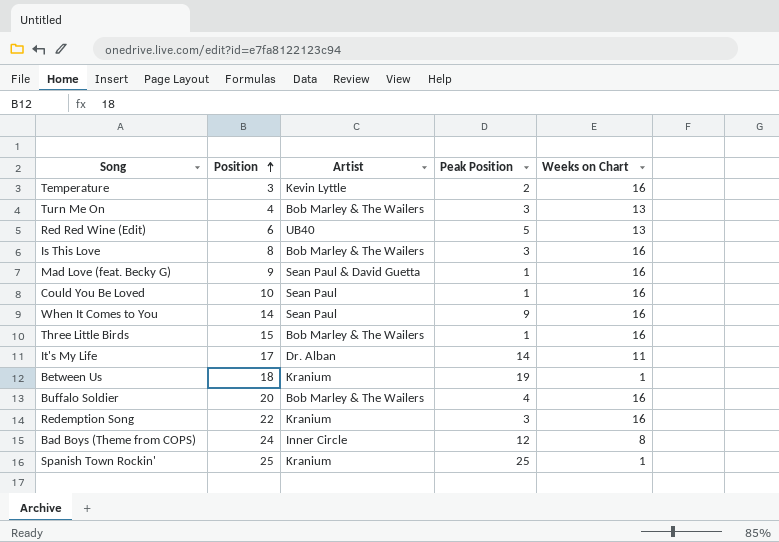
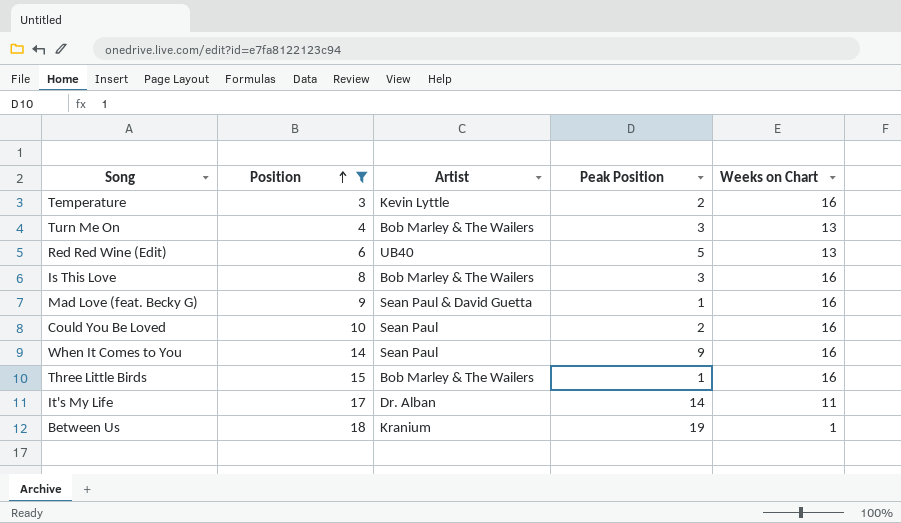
filter: none -> Position <= 18
Could You Be Loved | Peak Position: 1 -> 2

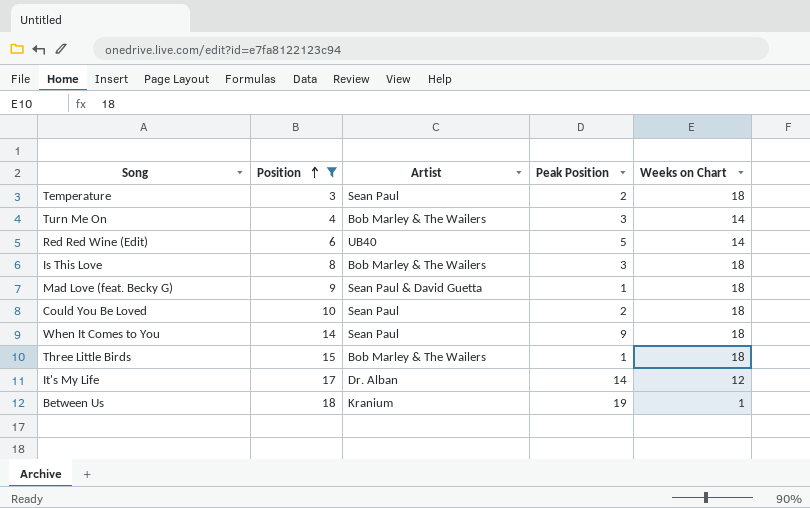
Temperature | Artist: Kevin Lyttle -> Sean Paul
Temperature | Weeks on Chart: 16 -> 18
Turn Me On | Weeks on Chart: 13 -> 14
Red Red Wine (Edit) | Weeks on Chart: 13 -> 14
Is This Love | Weeks on Chart: 16 -> 18
Mad Love (feat. Becky G) | Weeks on Chart: 16 -> 18
Could You Be Loved | Weeks on Chart: 16 -> 18
When It Comes to You | Weeks on Chart: 16 -> 18
Three Little Birds | Weeks on Chart: 16 -> 18
It's My Life | Weeks on Chart: 11 -> 12

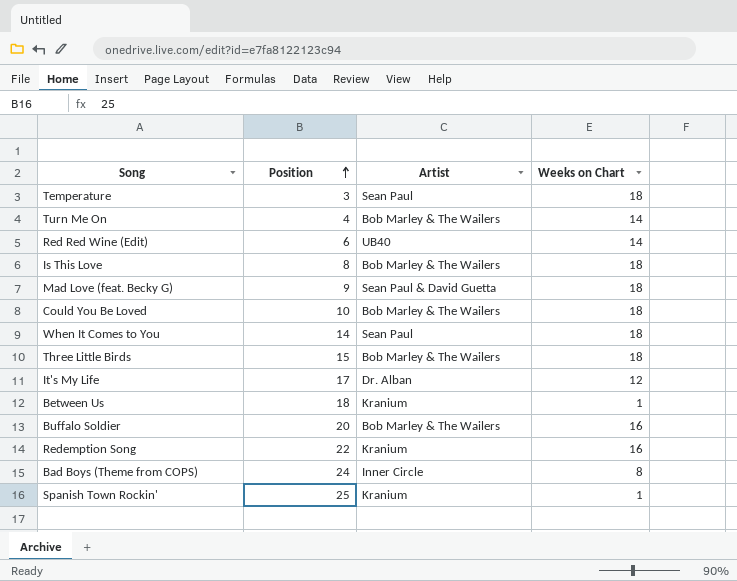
filter: Position <= 18 -> none
column Peak Position | position: 4 -> none
Could You Be Loved | Artist: Sean Paul -> Bob Marley & The Wailers

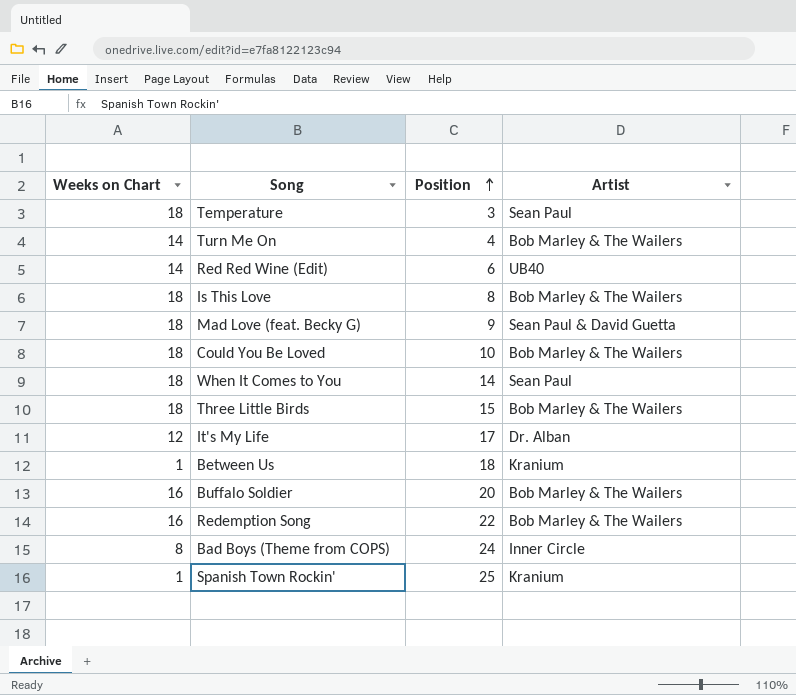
column Weeks on Chart | position: 4 -> 1
Redemption Song | Artist: Kranium -> Bob Marley & The Wailers

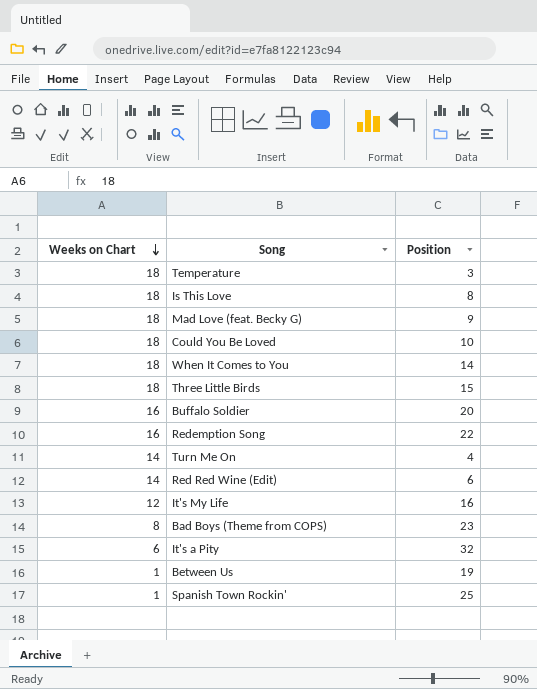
row order: Position ascending -> Weeks on Chart descending
column Artist | position: 4 -> none
It's My Life | Position: 17 -> 16
Bad Boys (Theme from COPS) | Position: 24 -> 23
row It's a Pity: none -> 6 | 32
Between Us | Position: 18 -> 19

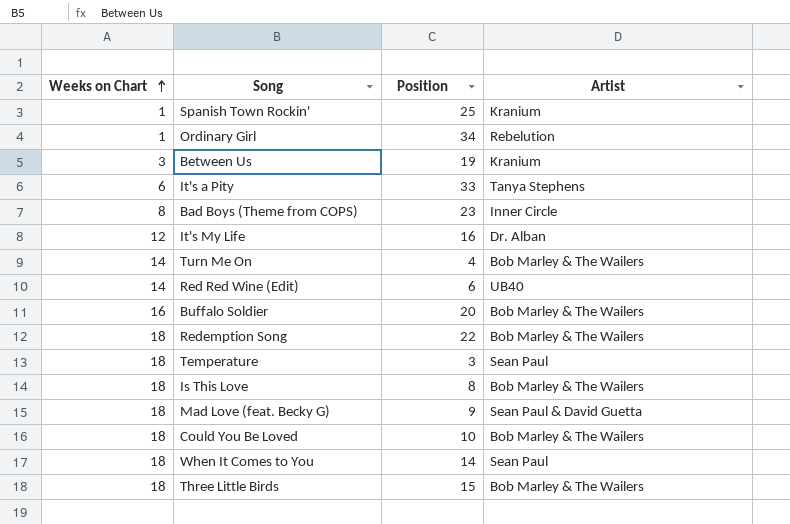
row order: Weeks on Chart descending -> Weeks on Chart ascending
column Artist | position: none -> 4
row Ordinary Girl: none -> 1 | 34 | Rebelution
Between Us | Weeks on Chart: 1 -> 3
It's a Pity | Position: 32 -> 33
Redemption Song | Weeks on Chart: 16 -> 18

